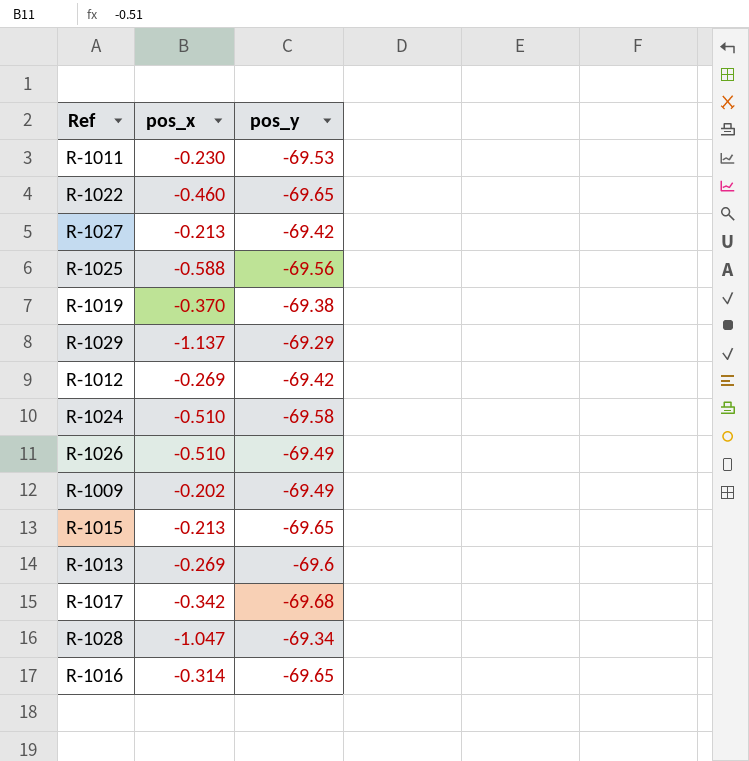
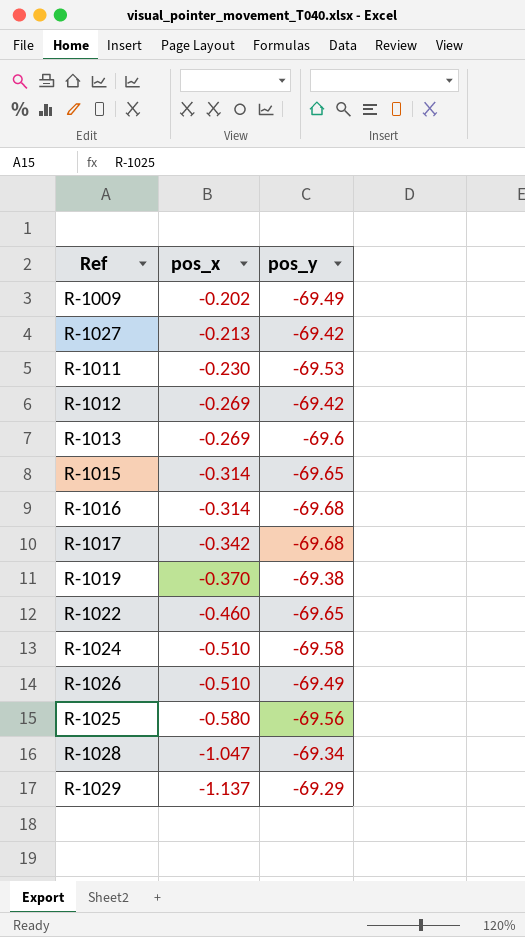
row order: none -> pos_x descending
R-1015 | pos_x: -0.213 -> -0.314
R-1016 | pos_y: -69.65 -> -69.68
R-1025 | pos_x: -0.588 -> -0.580

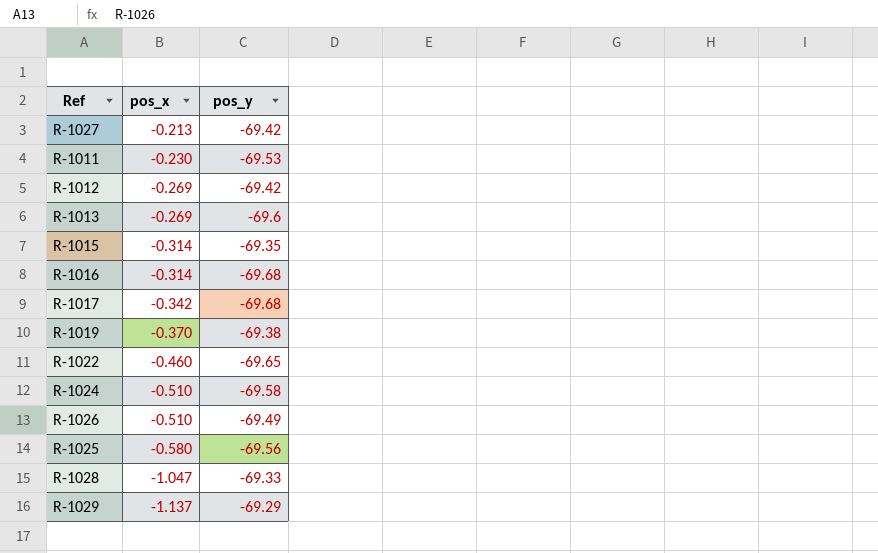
row R-1009: -0.202 | -69.49 -> none
R-1015 | pos_y: -69.65 -> -69.35
R-1028 | pos_y: -69.34 -> -69.33

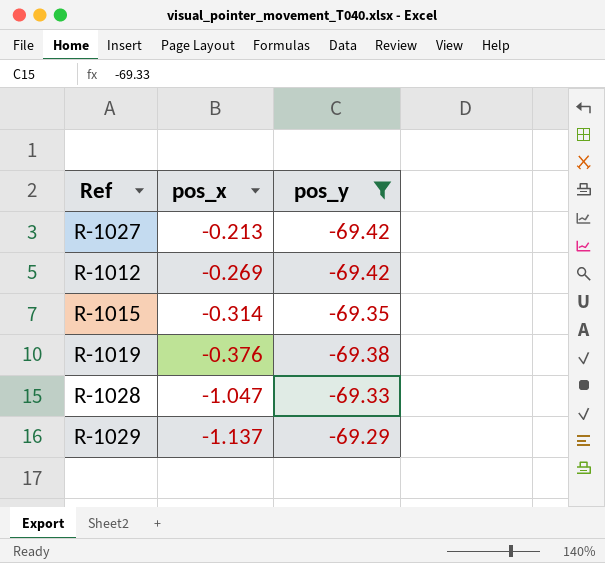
filter: none -> pos_y >= -69.42
R-1019 | pos_x: -0.370 -> -0.376

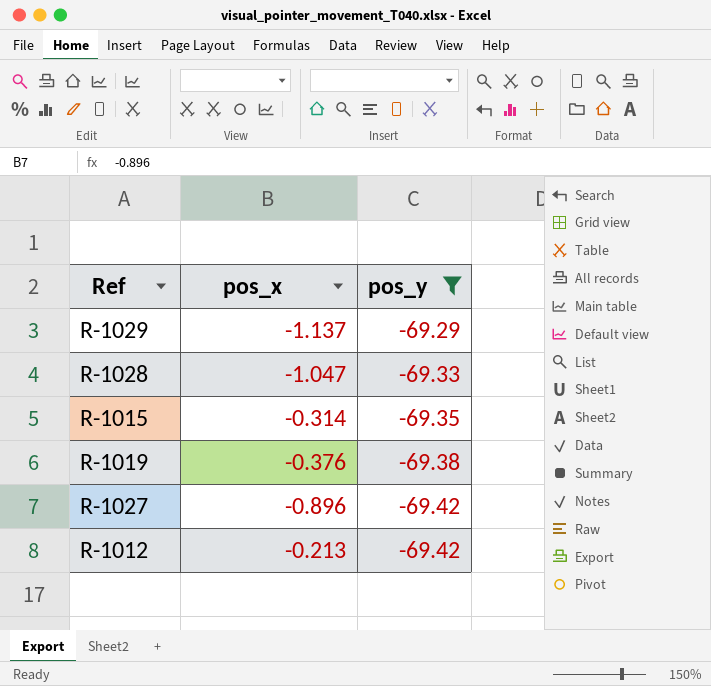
row order: pos_x descending -> pos_y descending
R-1027 | pos_x: -0.213 -> -0.896
R-1012 | pos_x: -0.269 -> -0.213

